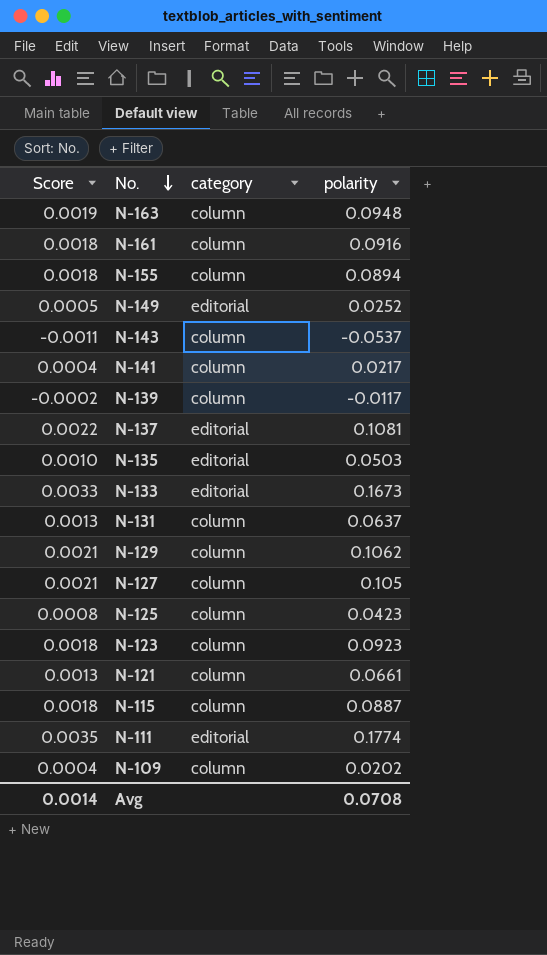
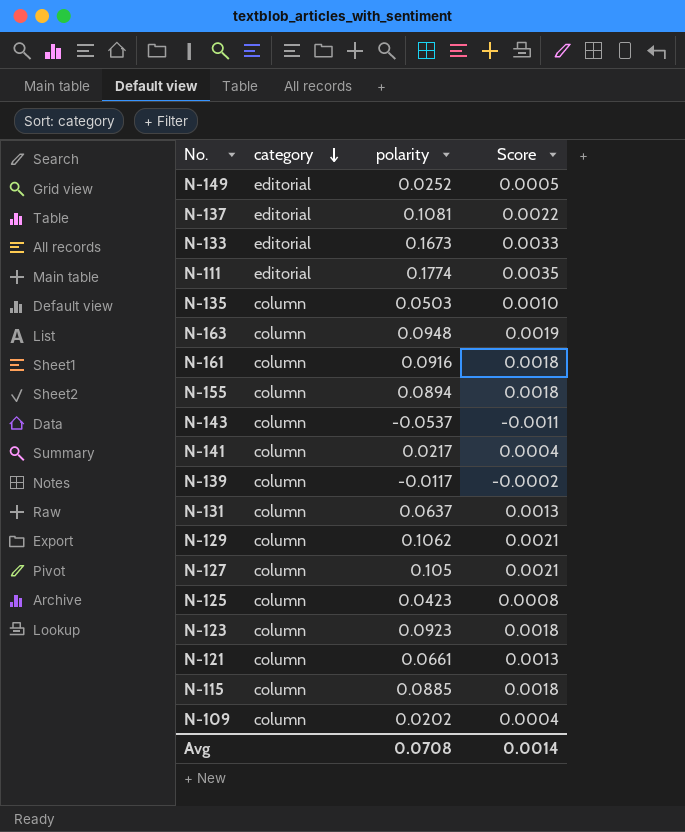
row order: No. descending -> category descending
column Score | position: 1 -> 4
N-135 | category: editorial -> column
N-115 | polarity: 0.0887 -> 0.0885

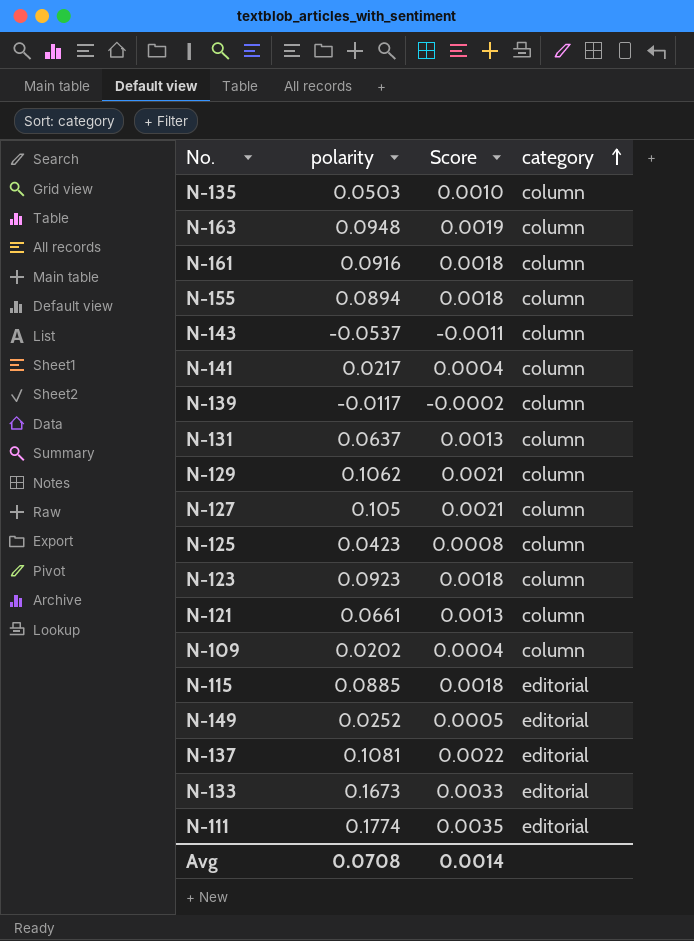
row order: category descending -> category ascending
column category | position: 2 -> 4
N-115 | category: column -> editorial

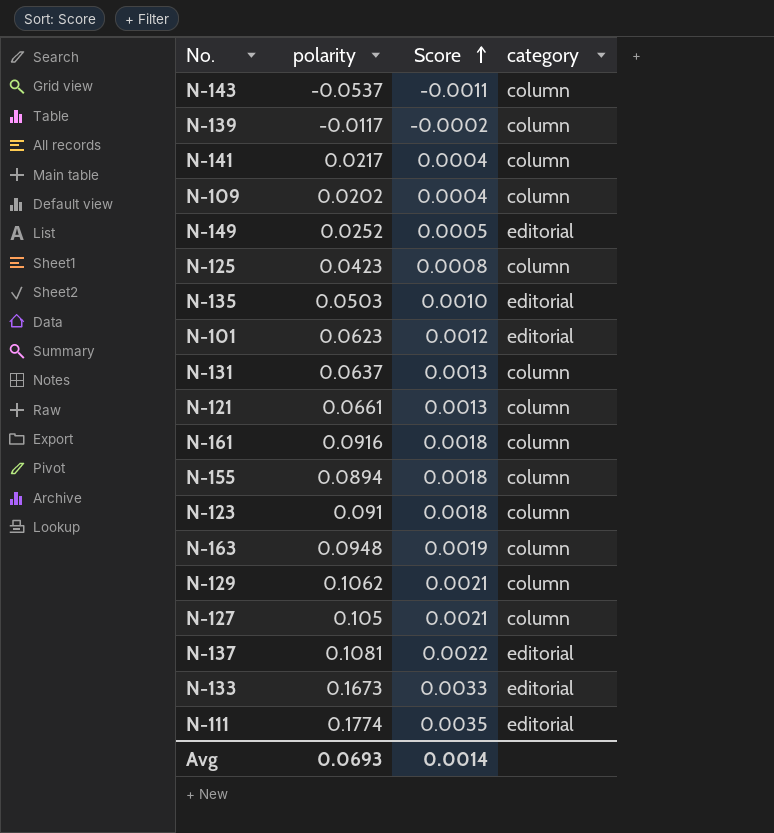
row order: category ascending -> Score ascending
row N-115: 0.0885 | 0.0018 | editorial -> none
N-135 | category: column -> editorial
row N-101: none -> 0.0623 | 0.0012 | editorial
N-123 | polarity: 0.0923 -> 0.091
Avg | polarity: 0.0708 -> 0.0693

